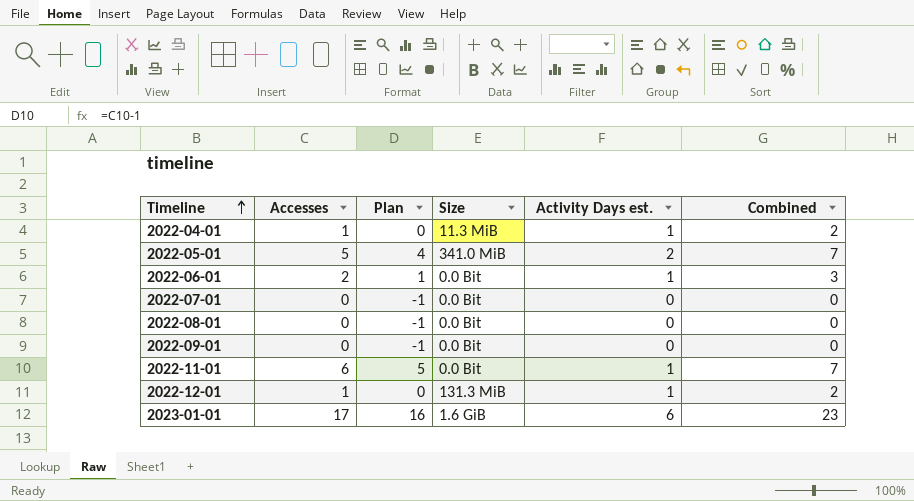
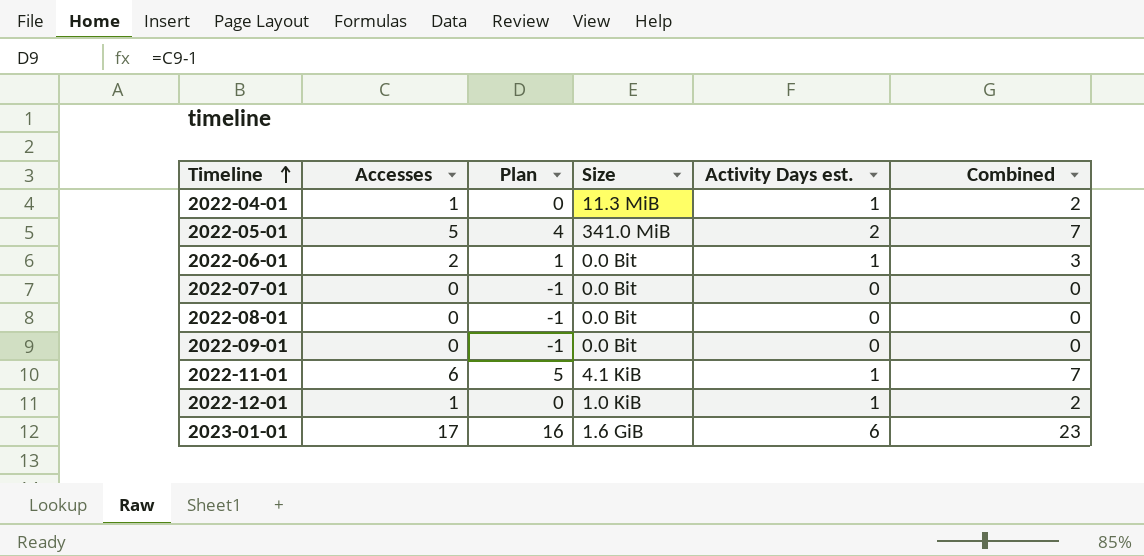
2022-11-01 | Size: 0.0 Bit -> 4.1 KiB
2022-12-01 | Size: 131.3 MiB -> 1.0 KiB

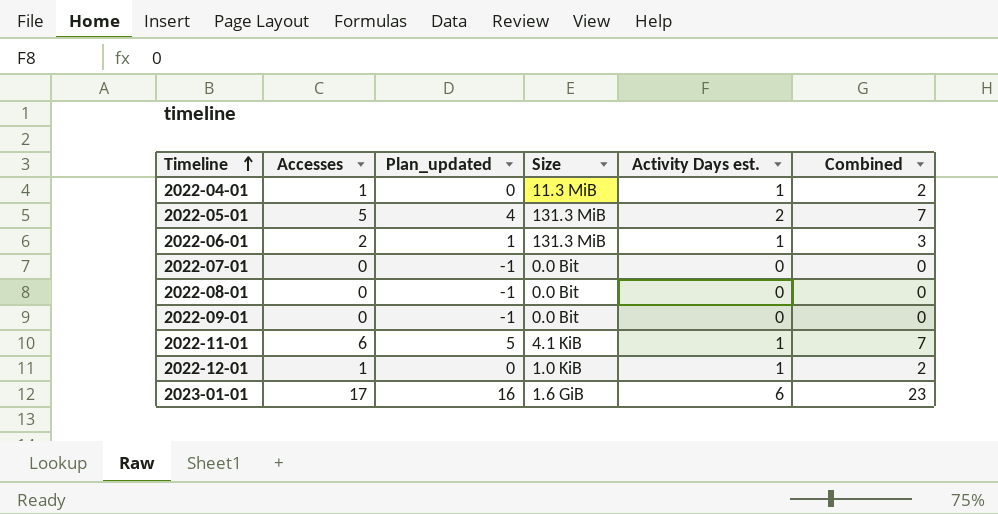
column name: Plan -> Plan_updated
2022-05-01 | Size: 341.0 MiB -> 131.3 MiB
2022-06-01 | Size: 0.0 Bit -> 131.3 MiB

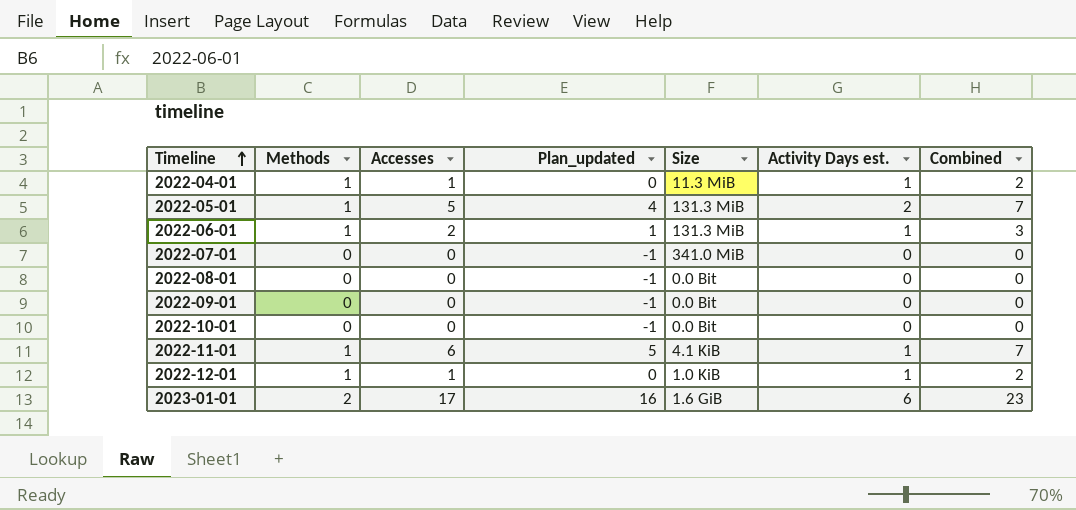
column Methods | position: none -> 2
2022-07-01 | Size: 0.0 Bit -> 341.0 MiB
row 2022-10-01: none -> 0 | 0 | -1 | 0.0 Bit | 0 | 0

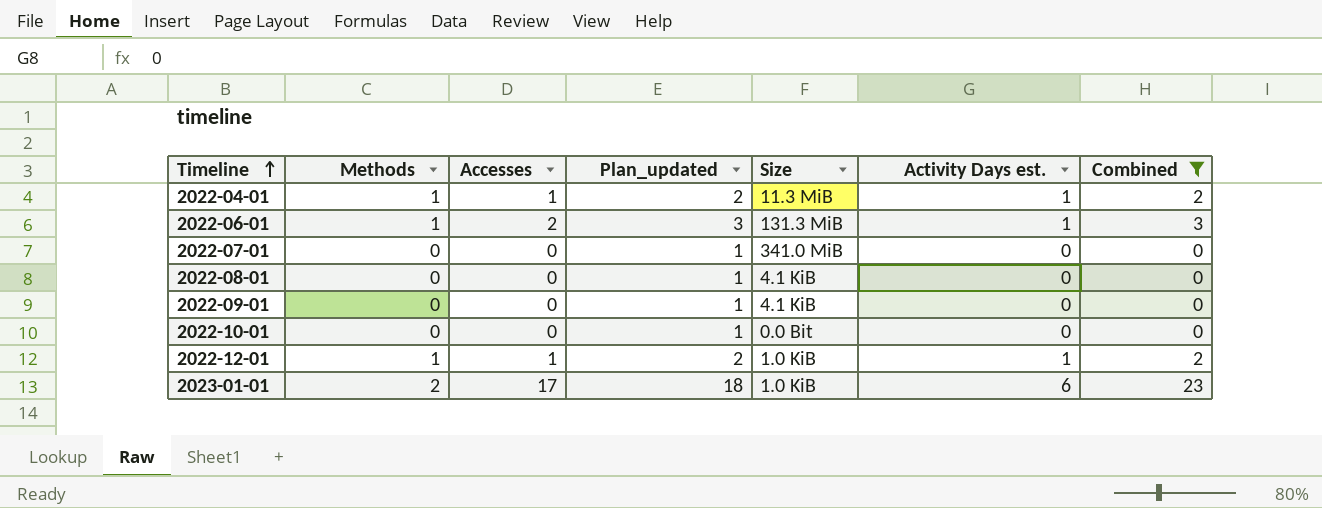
filter: none -> Combined != 7
column Plan_updated | formula: [Accesses] - 1 -> [Accesses] + 1
2022-08-01 | Size: 0.0 Bit -> 4.1 KiB
2022-09-01 | Size: 0.0 Bit -> 4.1 KiB
2023-01-01 | Size: 1.6 GiB -> 1.0 KiB

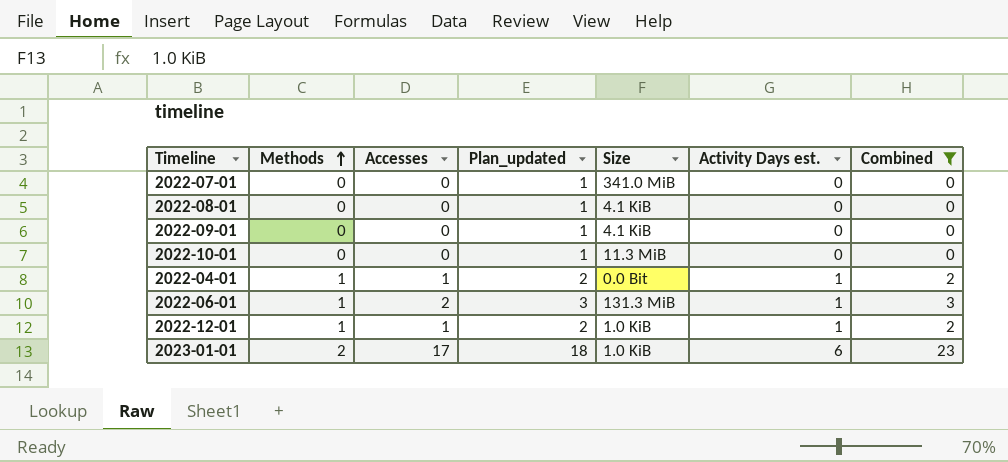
row order: Timeline ascending -> Methods ascending
2022-10-01 | Size: 0.0 Bit -> 11.3 MiB
2022-04-01 | Size: 11.3 MiB -> 0.0 Bit

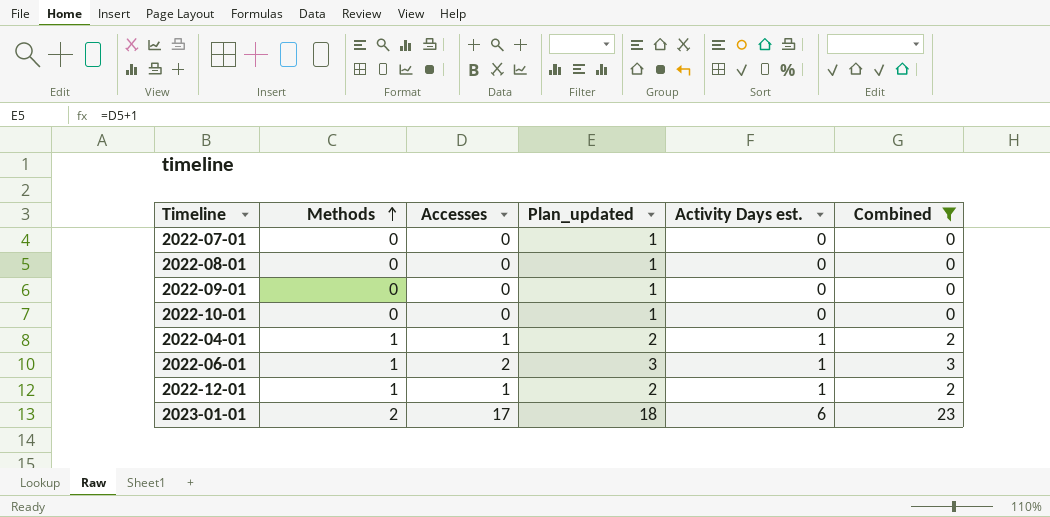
column Size | position: 5 -> none

